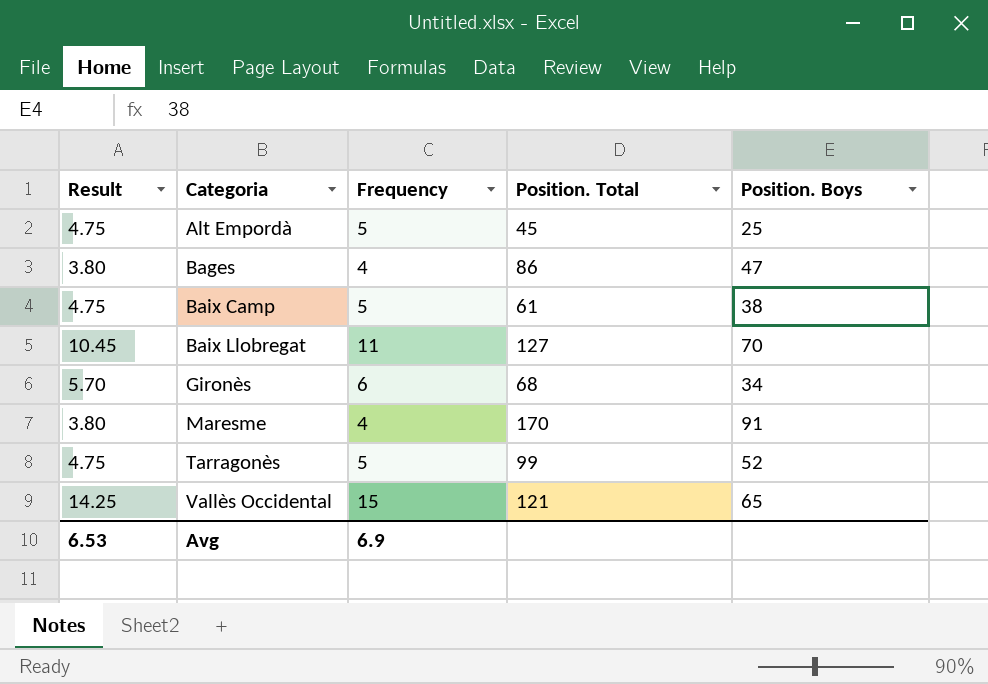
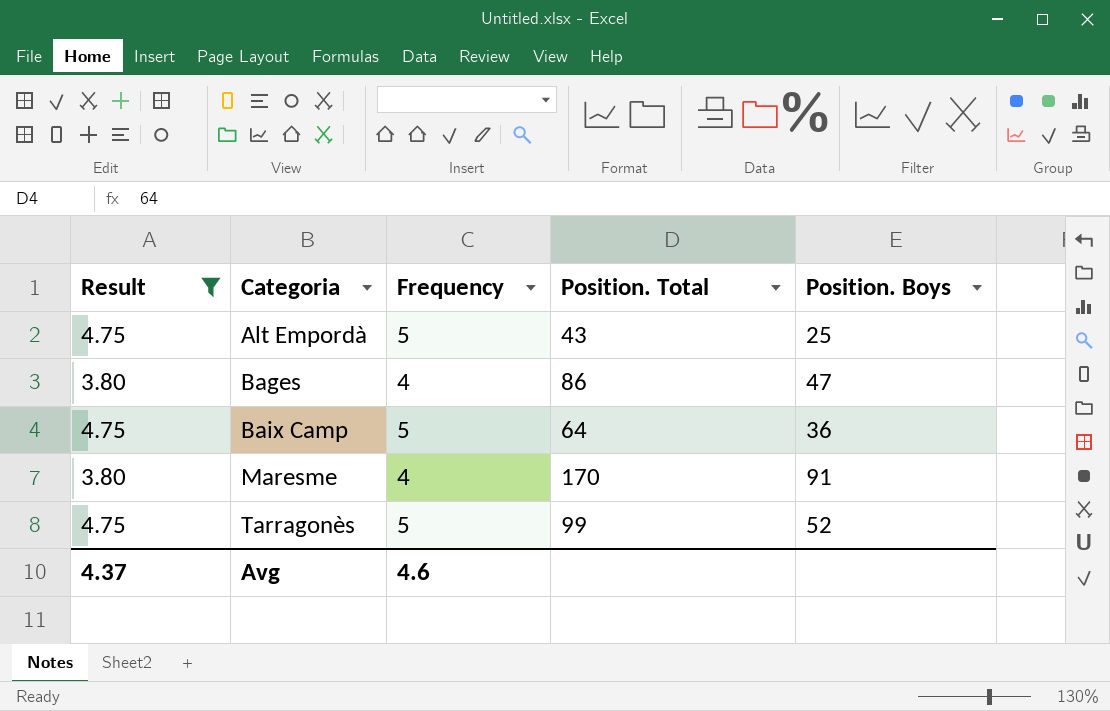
filter: none -> Result <= 4.75
Alt Empordà | Position. Total: 45 -> 43
Baix Camp | Position. Total: 61 -> 64
Baix Camp | Position. Boys: 38 -> 36
Avg | Result: 6.53 -> 4.37
Avg | Frequency: 6.9 -> 4.6

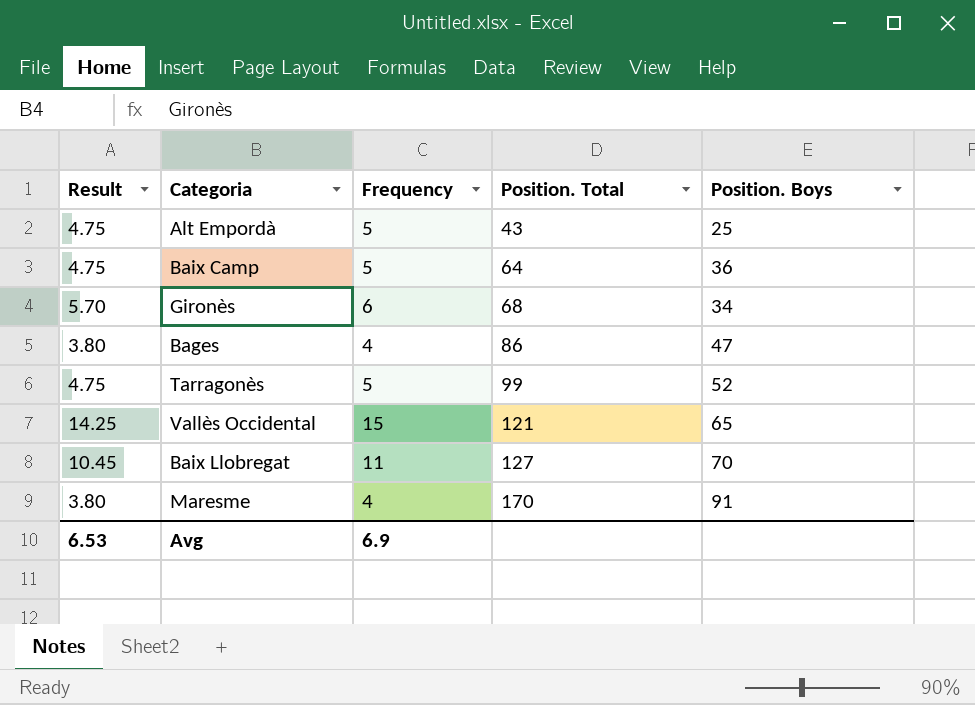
filter: Result <= 4.75 -> none
row order: Categoria ascending -> Position. Total ascending
Avg | Result: 4.37 -> 6.53
Avg | Frequency: 4.6 -> 6.9

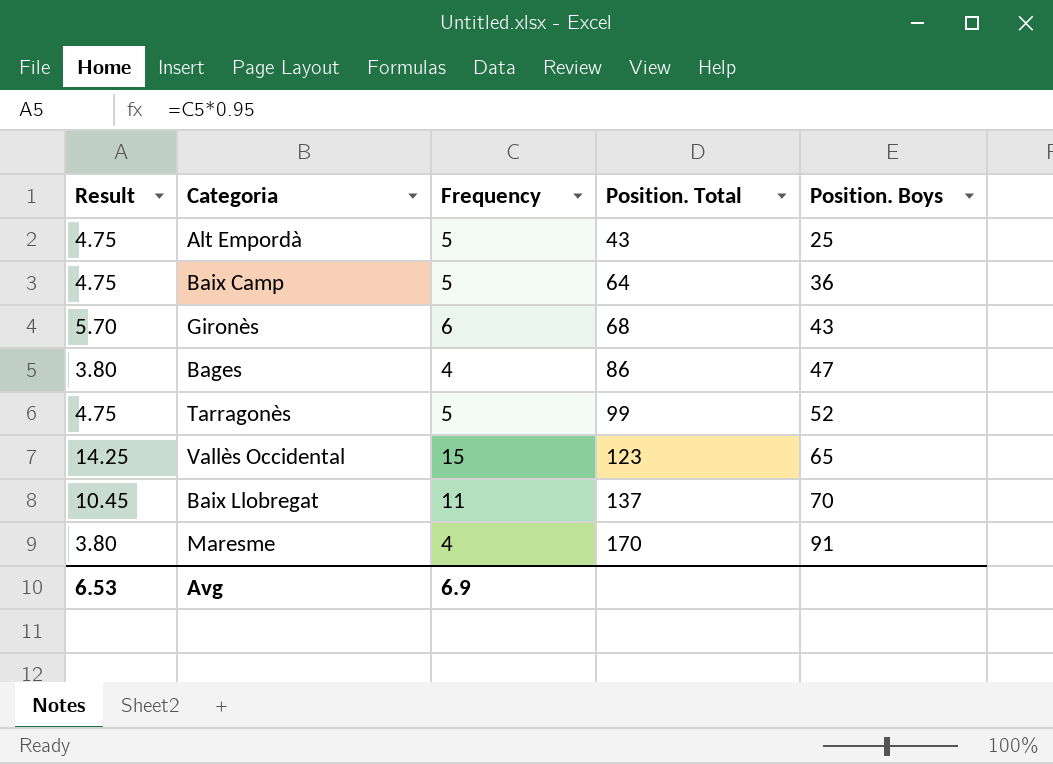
Gironès | Position. Boys: 34 -> 43
Vallès Occidental | Position. Total: 121 -> 123
Baix Llobregat | Position. Total: 127 -> 137

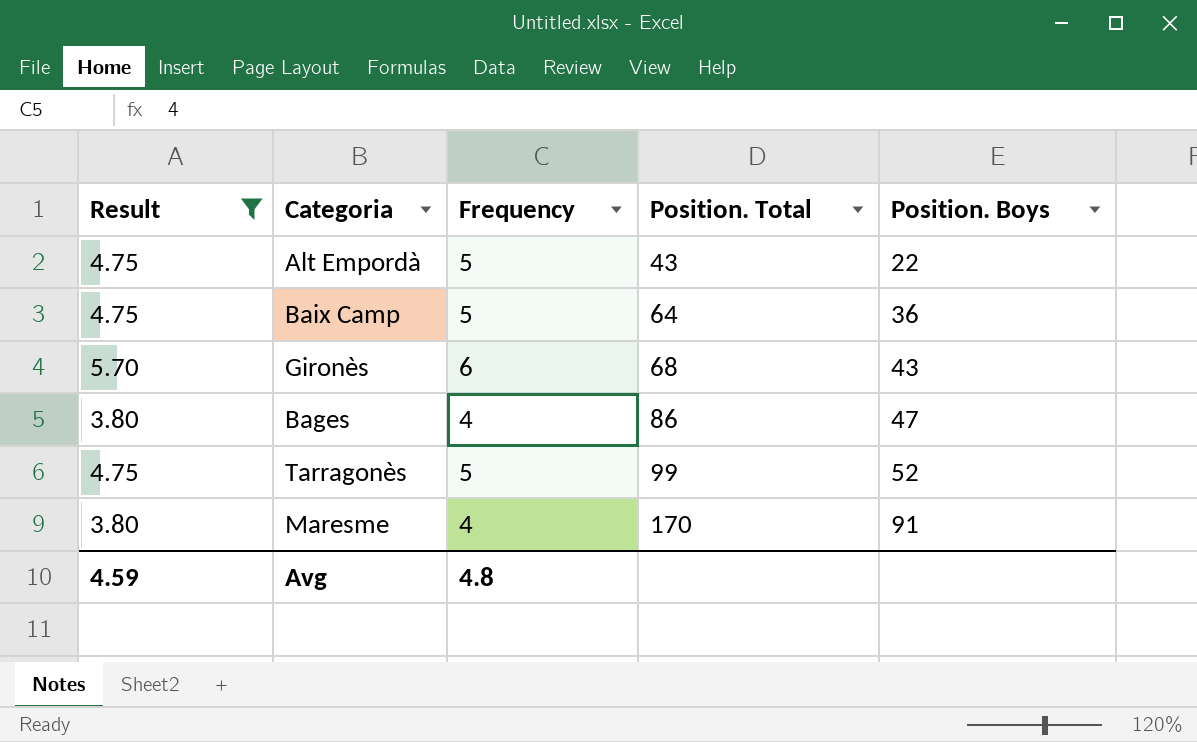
filter: none -> Result <= 5.70
Alt Empordà | Position. Boys: 25 -> 22
Avg | Result: 6.53 -> 4.59
Avg | Frequency: 6.9 -> 4.8

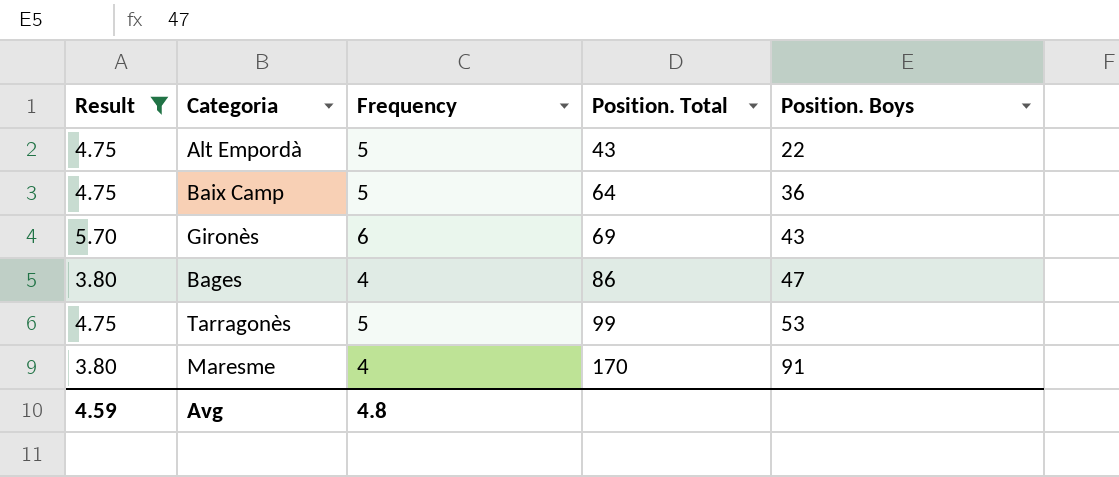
Gironès | Position. Total: 68 -> 69
Tarragonès | Position. Boys: 52 -> 53

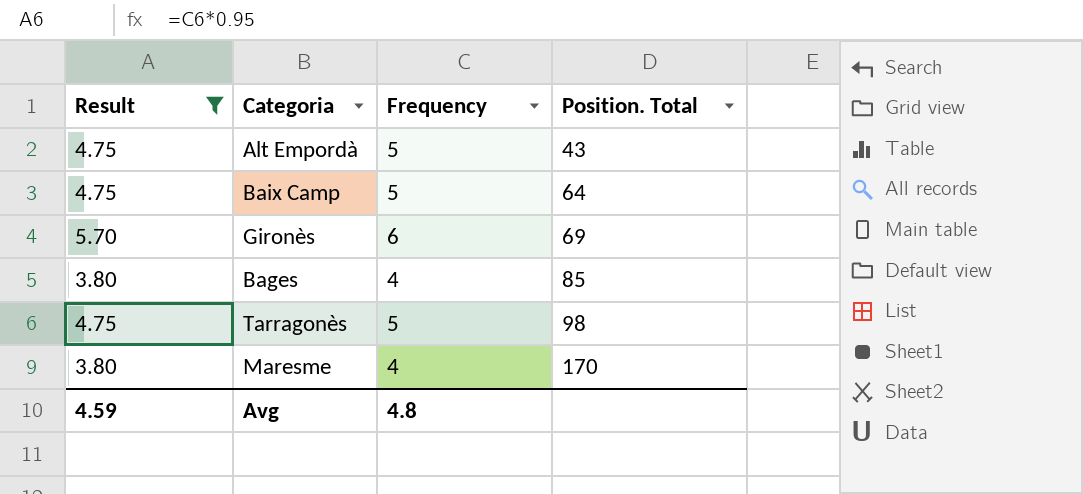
column Position. Boys | position: 5 -> none
Bages | Position. Total: 86 -> 85
Tarragonès | Position. Total: 99 -> 98

